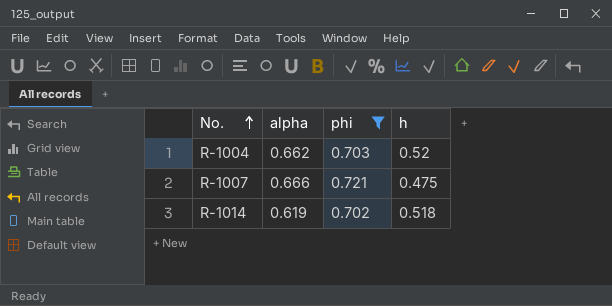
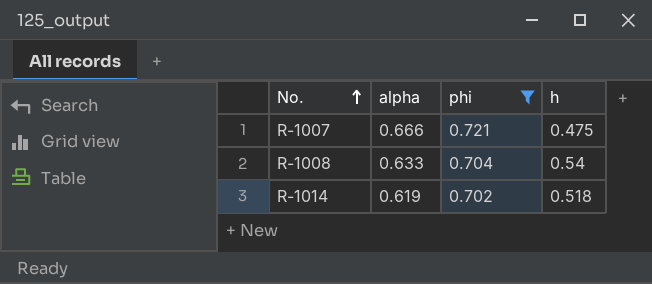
row R-1004: 0.662 | 0.703 | 0.52 -> none
row R-1008: none -> 0.633 | 0.704 | 0.54

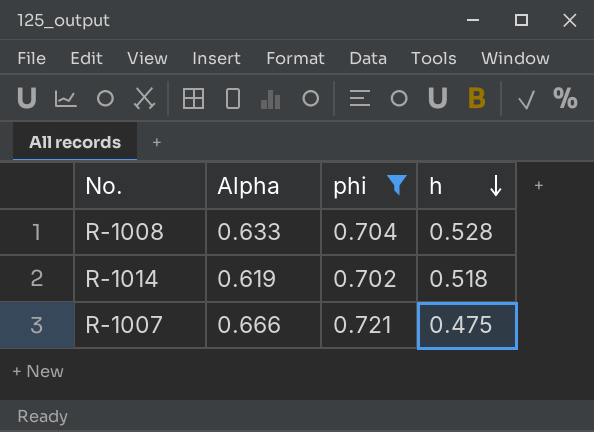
row order: No. ascending -> h descending
column name: alpha -> Alpha
R-1008 | h: 0.54 -> 0.528

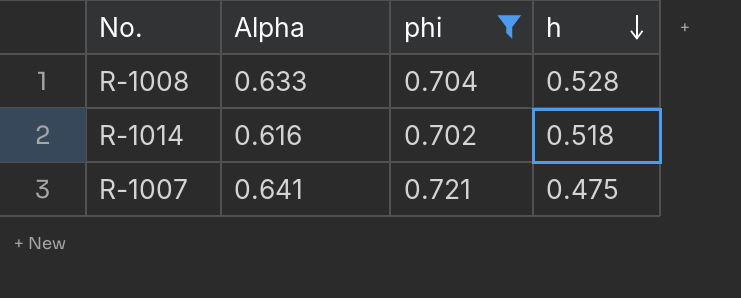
R-1014 | Alpha: 0.619 -> 0.616
R-1007 | Alpha: 0.666 -> 0.641

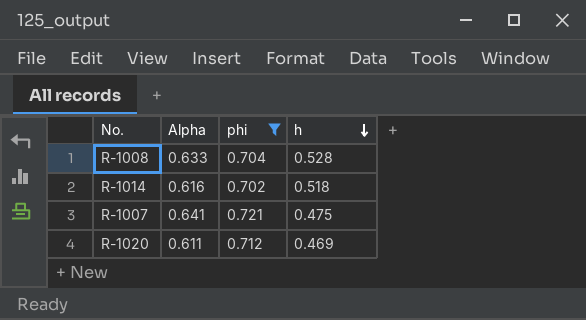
row R-1020: none -> 0.611 | 0.712 | 0.469

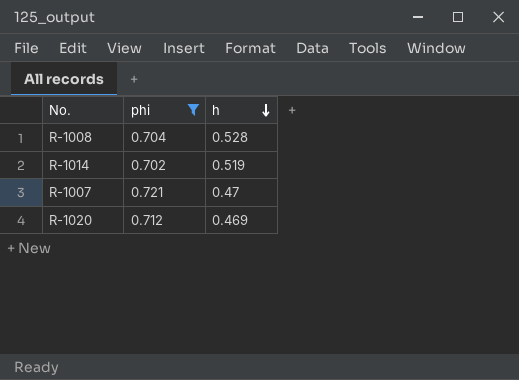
column Alpha | position: 2 -> none
R-1014 | h: 0.518 -> 0.519
R-1007 | h: 0.475 -> 0.47

